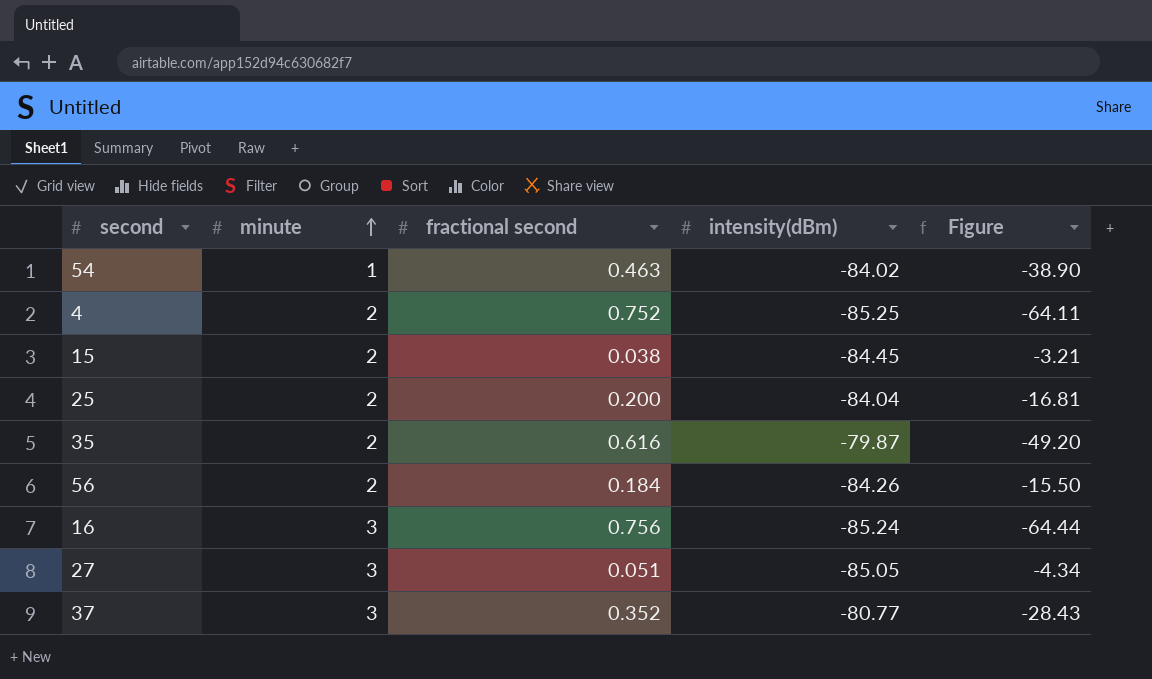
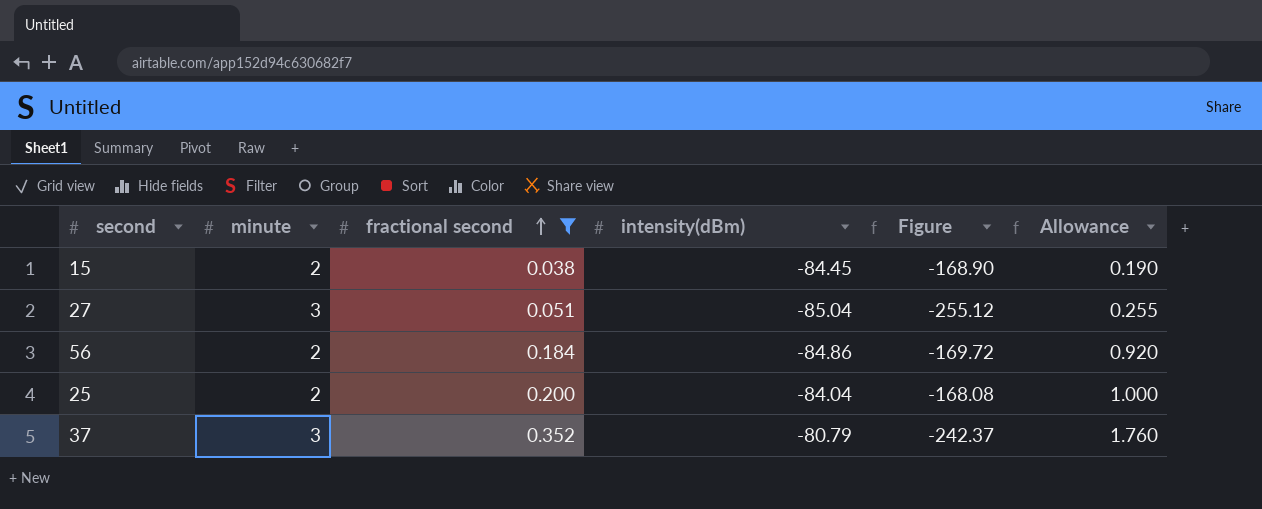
filter: none -> fractional second <= 0.352
row order: minute ascending -> fractional second ascending
column Figure | formula: [fractional second] * [intensity(dBm)] -> [minute] * [intensity(dBm)]
column Allowance | formula: none -> [fractional second] * 5
27 | intensity(dBm): -85.05 -> -85.04
56 | intensity(dBm): -84.26 -> -84.86
37 | intensity(dBm): -80.77 -> -80.79

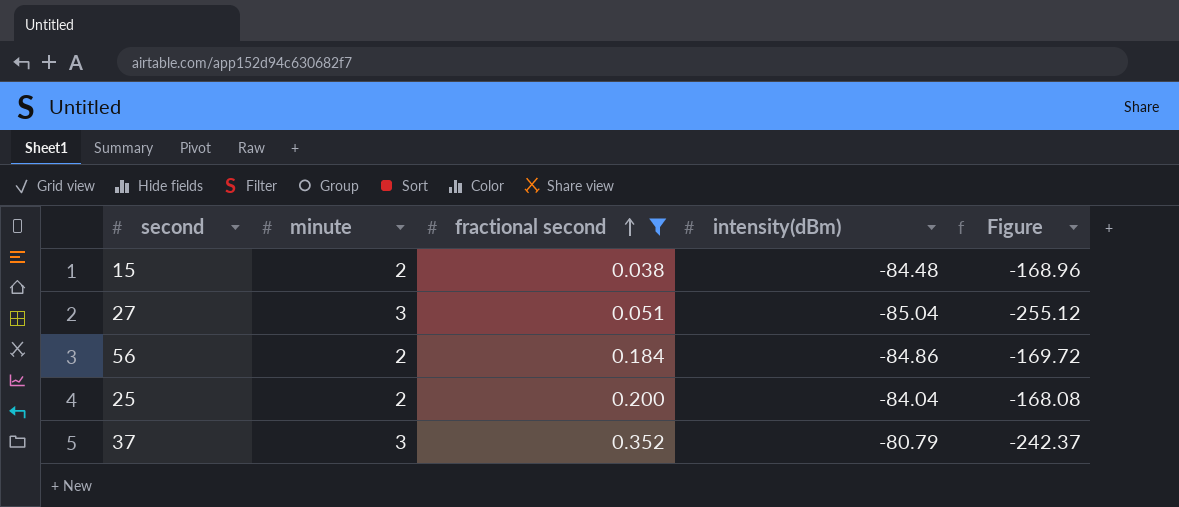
column Allowance | formula: [fractional second] * 5 -> none
15 | intensity(dBm): -84.45 -> -84.48
15 | Figure: -168.90 -> -168.96

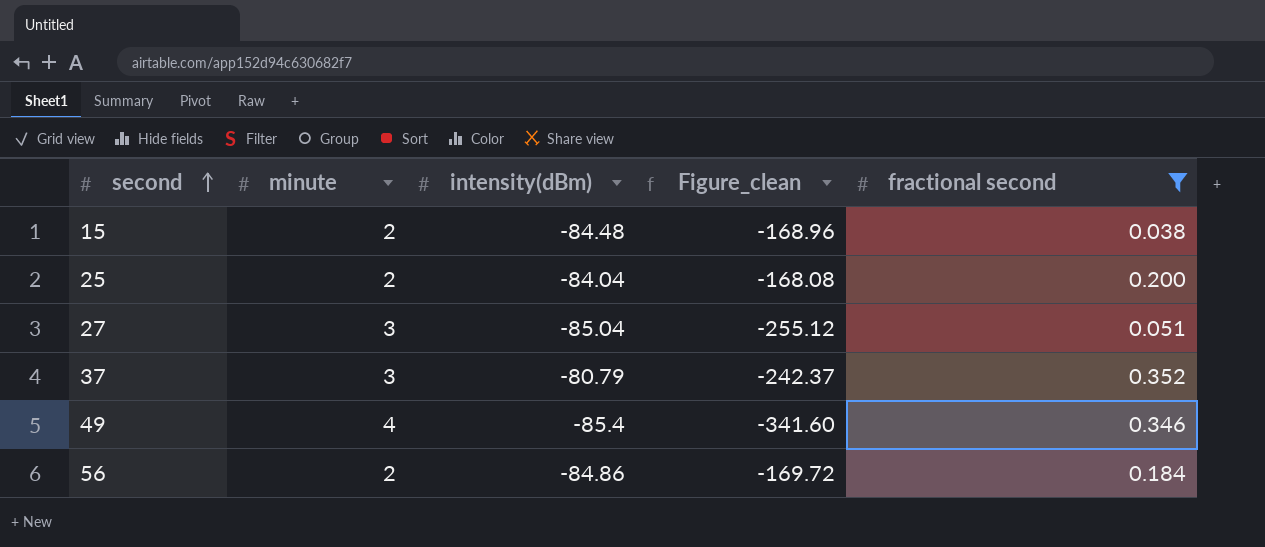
row order: fractional second ascending -> second ascending
column name: Figure -> Figure_clean
column fractional second | position: 3 -> 5
row 49: none -> 4 | -85.4 | -341.60 | 0.346

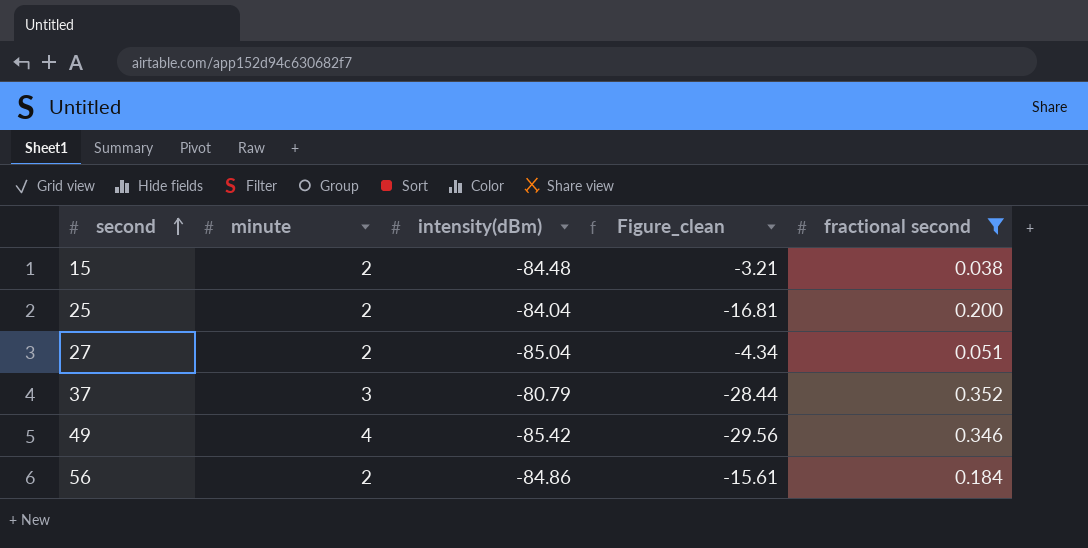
column Figure_clean | formula: [minute] * [intensity(dBm)] -> [intensity(dBm)] * [fractional second]
27 | minute: 3 -> 2
49 | intensity(dBm): -85.4 -> -85.42

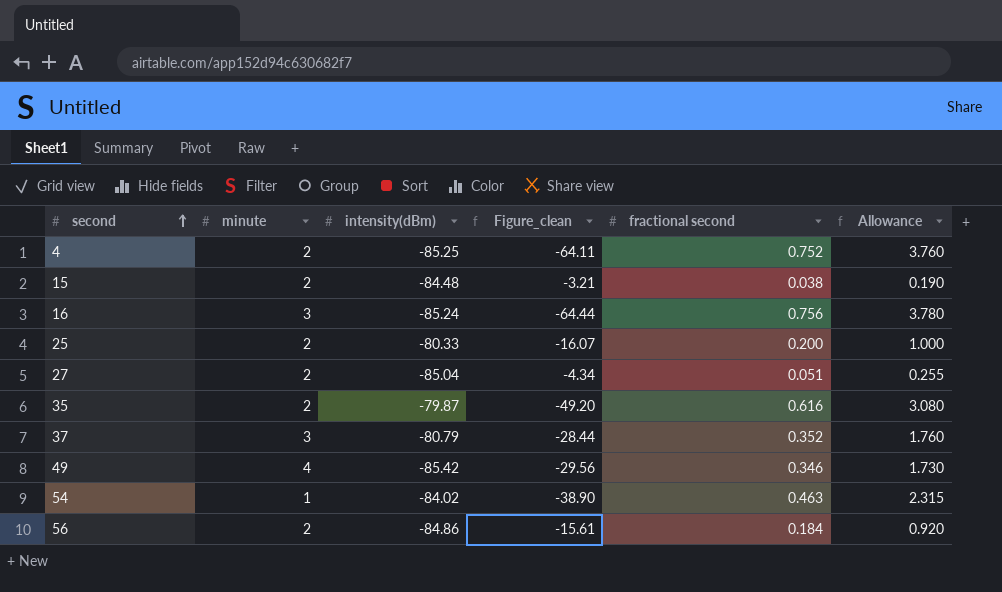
filter: fractional second <= 0.352 -> none
column Allowance | formula: none -> [fractional second] * 5
25 | intensity(dBm): -84.04 -> -80.33
25 | Figure_clean: -16.81 -> -16.07

